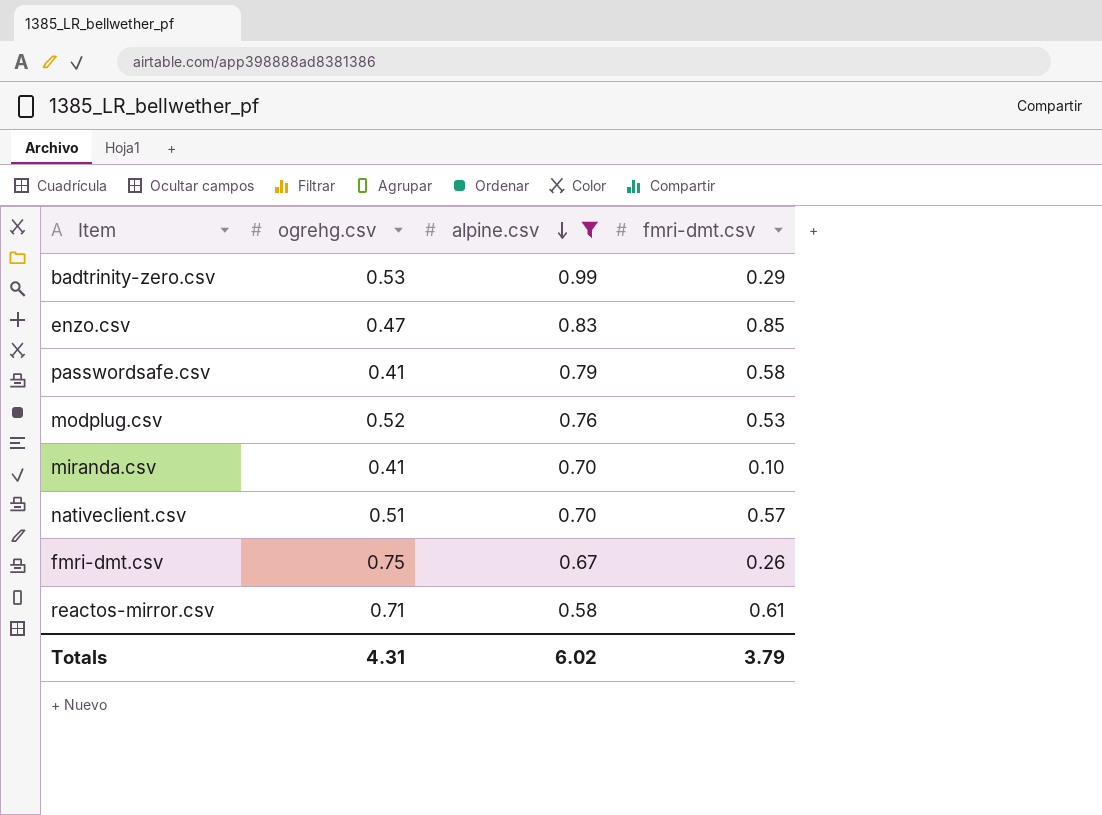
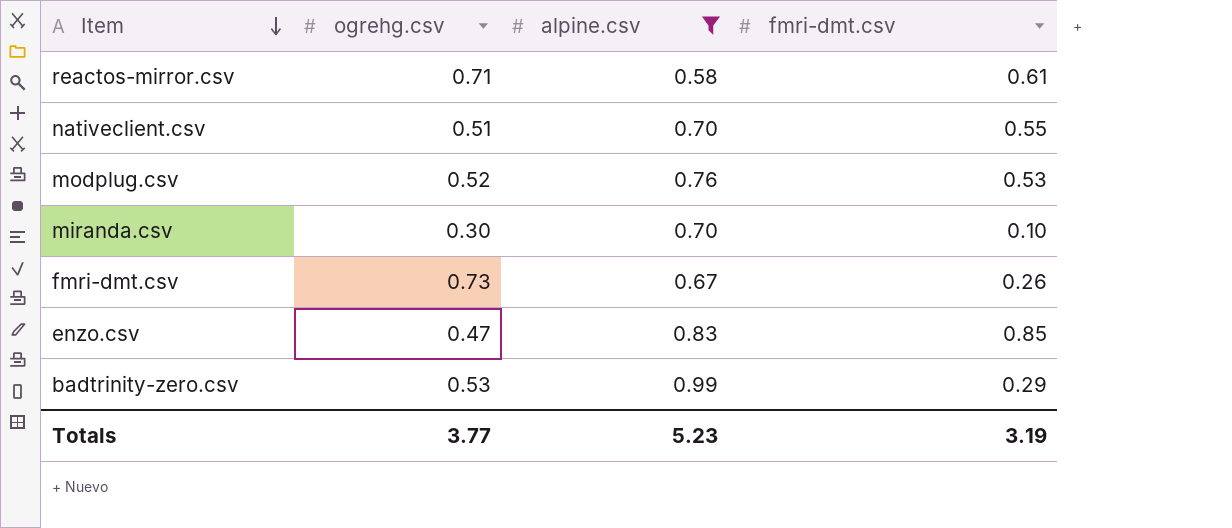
row order: alpine.csv descending -> Item descending
row passwordsafe.csv: 0.41 | 0.79 | 0.58 -> none
nativeclient.csv | fmri-dmt.csv: 0.57 -> 0.55
miranda.csv | ogrehg.csv: 0.41 -> 0.30
fmri-dmt.csv | ogrehg.csv: 0.75 -> 0.73
Totals | ogrehg.csv: 4.31 -> 3.77
Totals | alpine.csv: 6.02 -> 5.23
Totals | fmri-dmt.csv: 3.79 -> 3.19

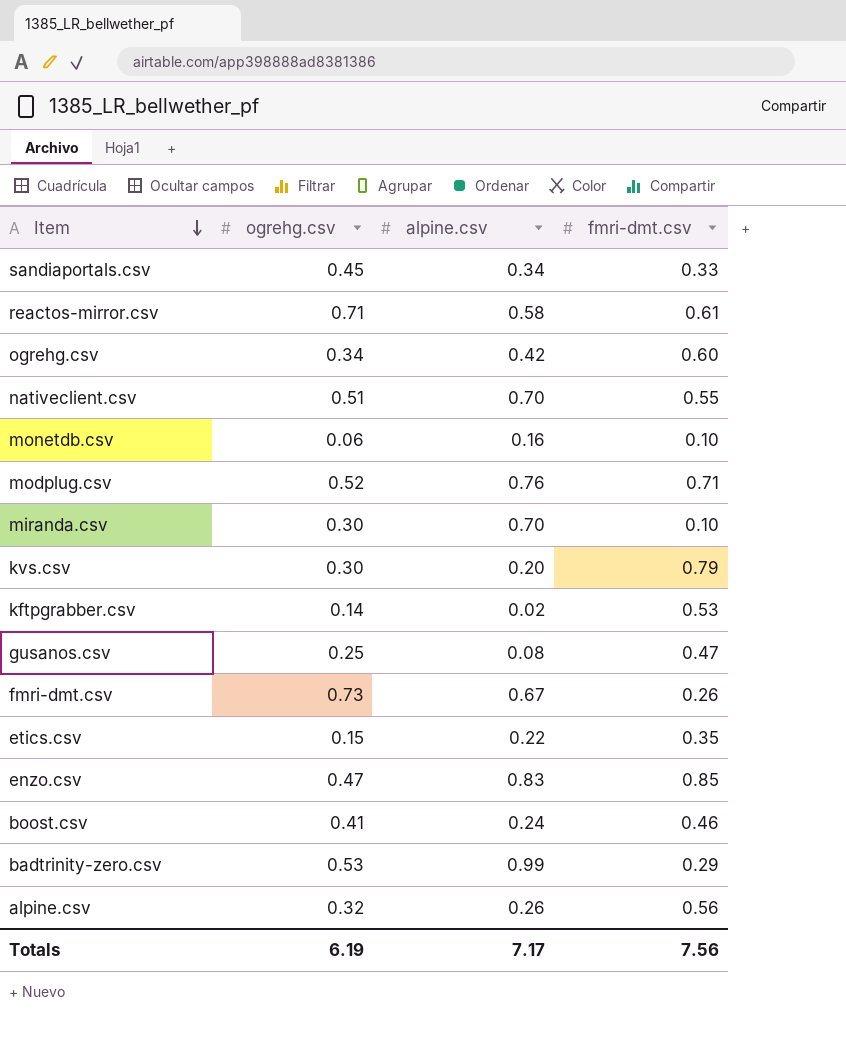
filter: alpine.csv >= 0.58 -> none
modplug.csv | fmri-dmt.csv: 0.53 -> 0.71
Totals | ogrehg.csv: 3.77 -> 6.19
Totals | alpine.csv: 5.23 -> 7.17
Totals | fmri-dmt.csv: 3.19 -> 7.56

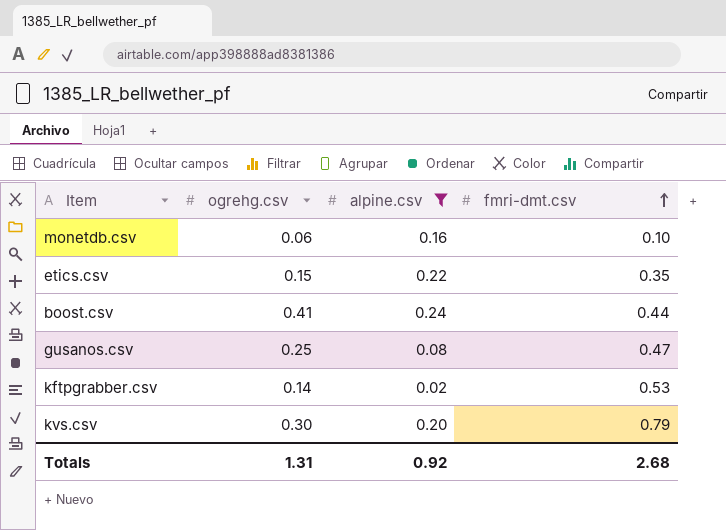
filter: none -> alpine.csv <= 0.24
row order: Item descending -> fmri-dmt.csv ascending
boost.csv | fmri-dmt.csv: 0.46 -> 0.44
Totals | ogrehg.csv: 6.19 -> 1.31
Totals | alpine.csv: 7.17 -> 0.92
Totals | fmri-dmt.csv: 7.56 -> 2.68

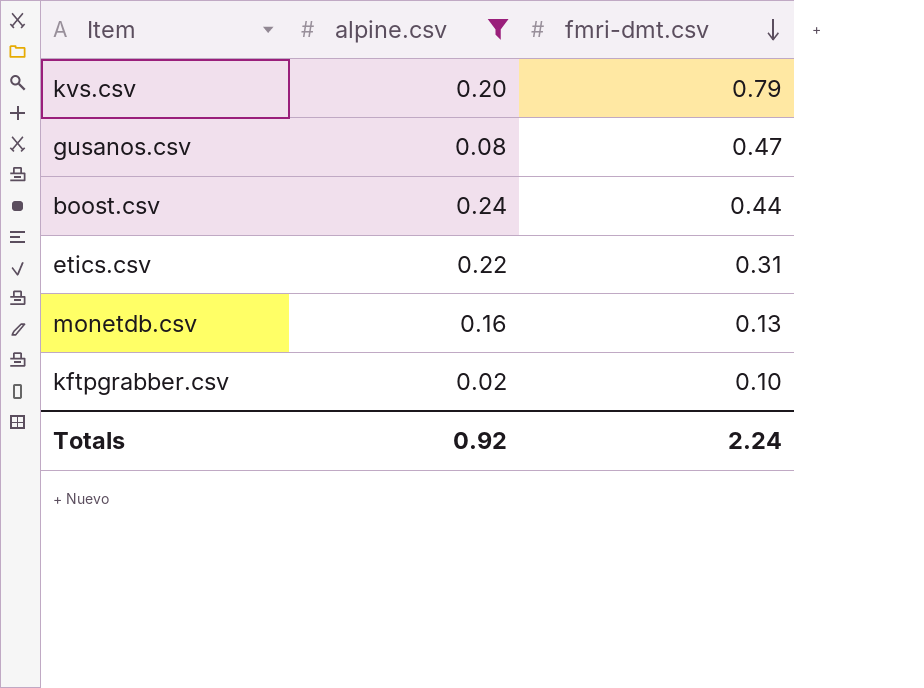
row order: fmri-dmt.csv ascending -> fmri-dmt.csv descending
column ogrehg.csv | position: 2 -> none
etics.csv | fmri-dmt.csv: 0.35 -> 0.31
monetdb.csv | fmri-dmt.csv: 0.10 -> 0.13
kftpgrabber.csv | fmri-dmt.csv: 0.53 -> 0.10
Totals | fmri-dmt.csv: 2.68 -> 2.24

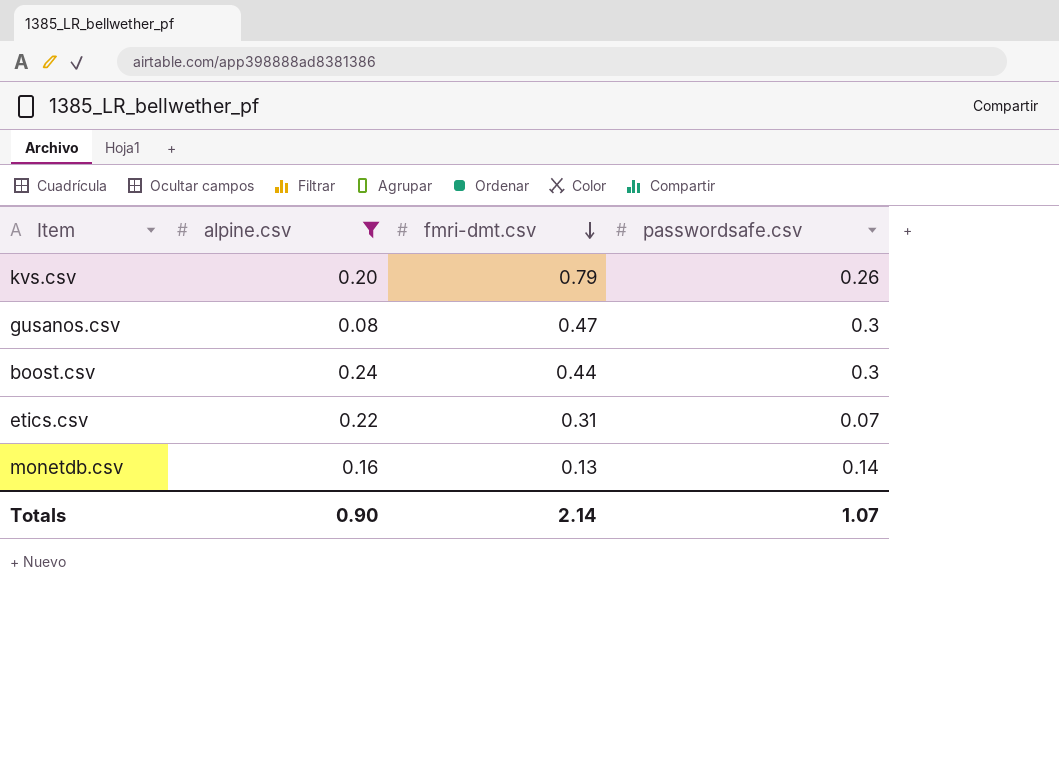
column passwordsafe.csv | position: none -> 4
row kftpgrabber.csv: 0.02 | 0.10 -> none
Totals | alpine.csv: 0.92 -> 0.90
Totals | fmri-dmt.csv: 2.24 -> 2.14

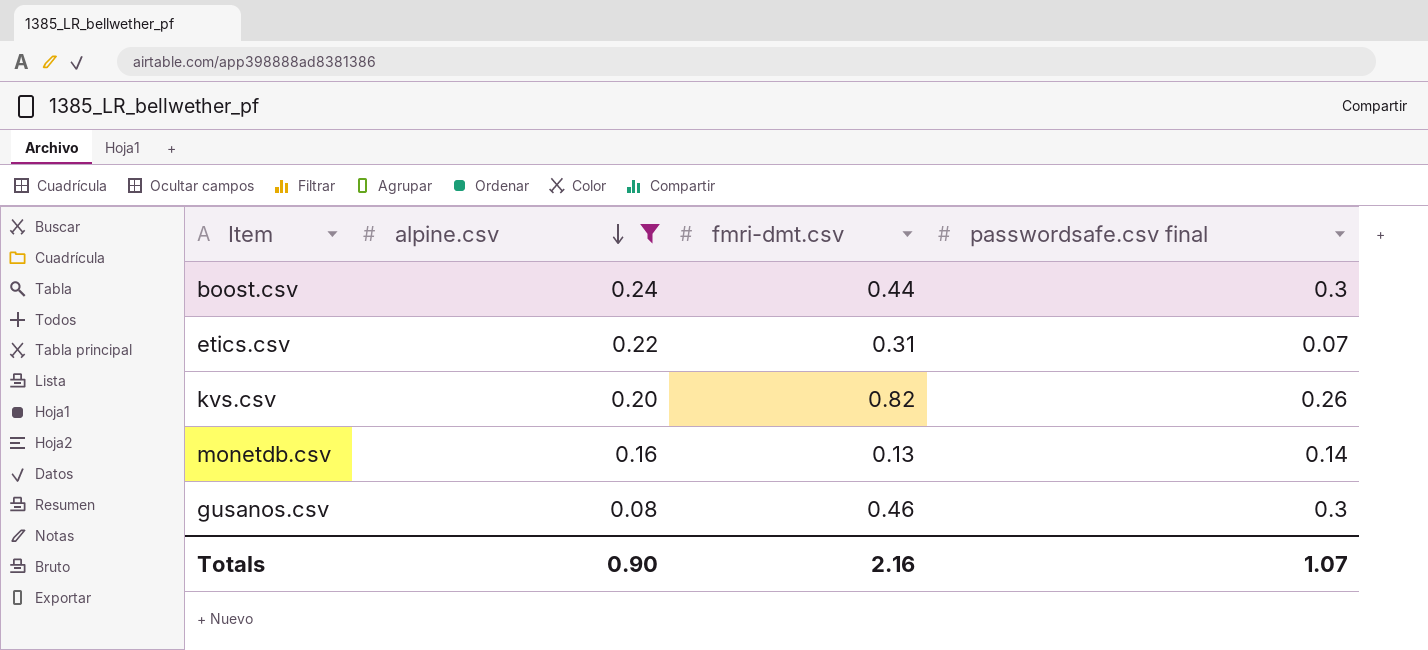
row order: fmri-dmt.csv descending -> alpine.csv descending
column name: passwordsafe.csv -> passwordsafe.csv final
kvs.csv | fmri-dmt.csv: 0.79 -> 0.82
gusanos.csv | fmri-dmt.csv: 0.47 -> 0.46
Totals | fmri-dmt.csv: 2.14 -> 2.16

